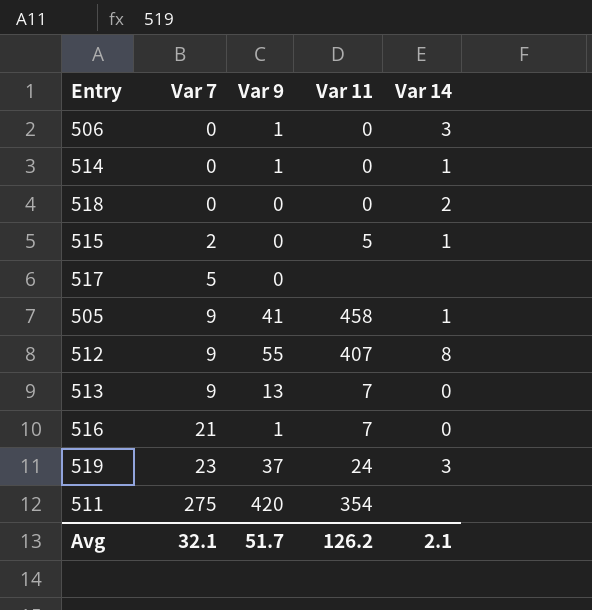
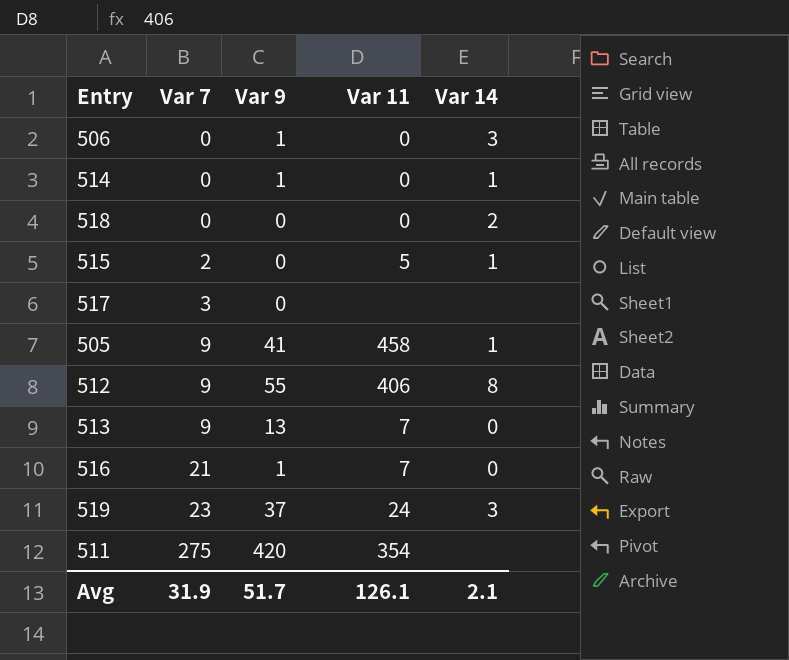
517 | Var 7: 5 -> 3
512 | Var 11: 407 -> 406
Avg | Var 7: 32.1 -> 31.9
Avg | Var 11: 126.2 -> 126.1

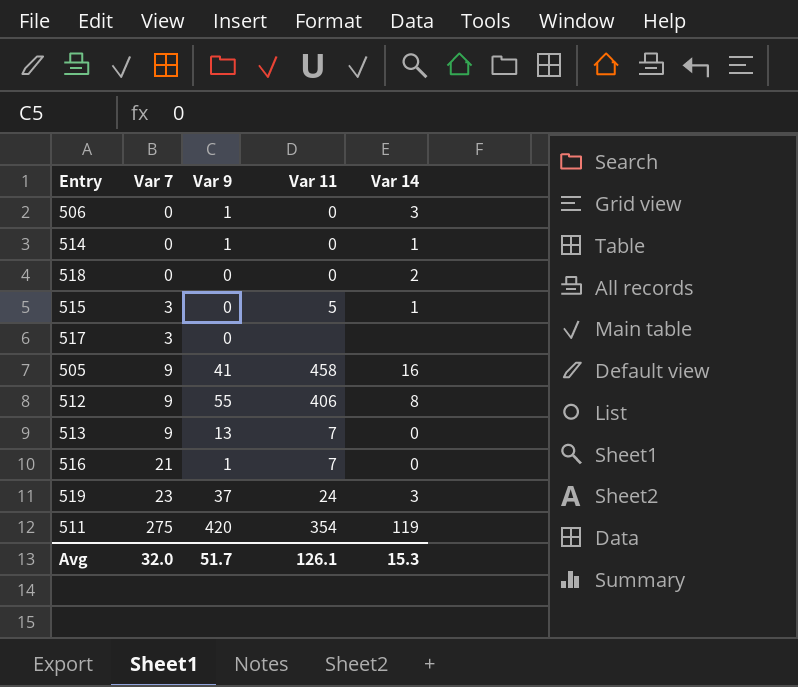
515 | Var 7: 2 -> 3
505 | Var 14: 1 -> 16
511 | Var 14: none -> 119
Avg | Var 7: 31.9 -> 32.0
Avg | Var 14: 2.1 -> 15.3

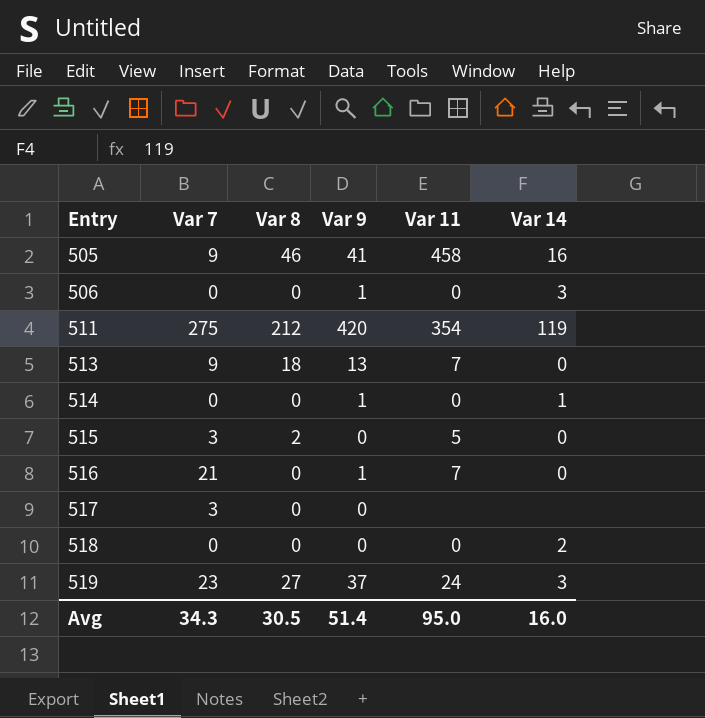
row order: Var 7 ascending -> Entry ascending
column Var 8 | position: none -> 3
row 512: 9 | 55 | 406 | 8 -> none
515 | Var 14: 1 -> 0
Avg | Var 7: 32.0 -> 34.3
Avg | Var 9: 51.7 -> 51.4
Avg | Var 11: 126.1 -> 95.0
Avg | Var 14: 15.3 -> 16.0

